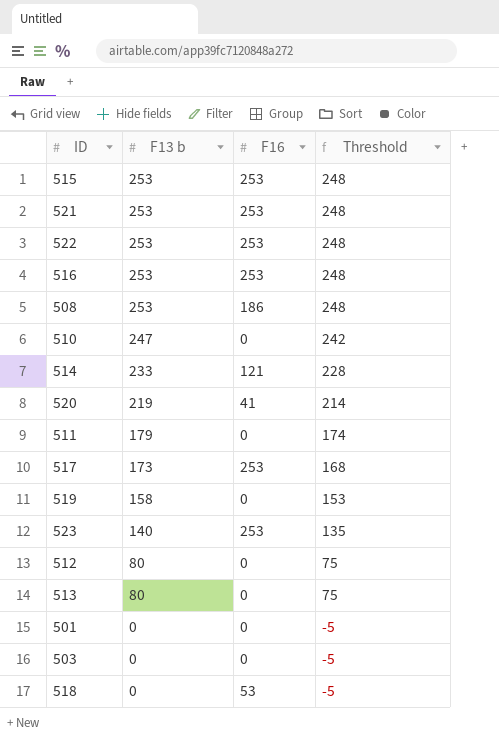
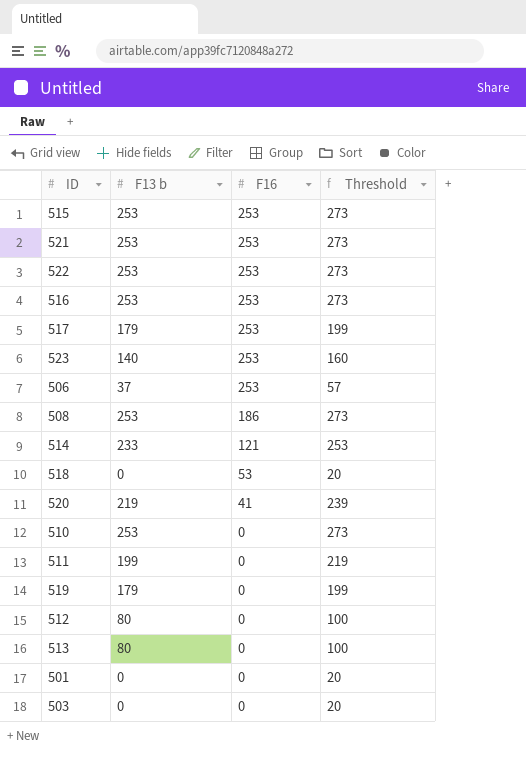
row order: F13 b descending -> F16 descending
column Threshold | formula: [F13 b] - 5 -> [F13 b] + 20
517 | F13 b: 173 -> 179
row 506: none -> 37 | 253 | 57
510 | F13 b: 247 -> 253
511 | F13 b: 179 -> 199
519 | F13 b: 158 -> 179

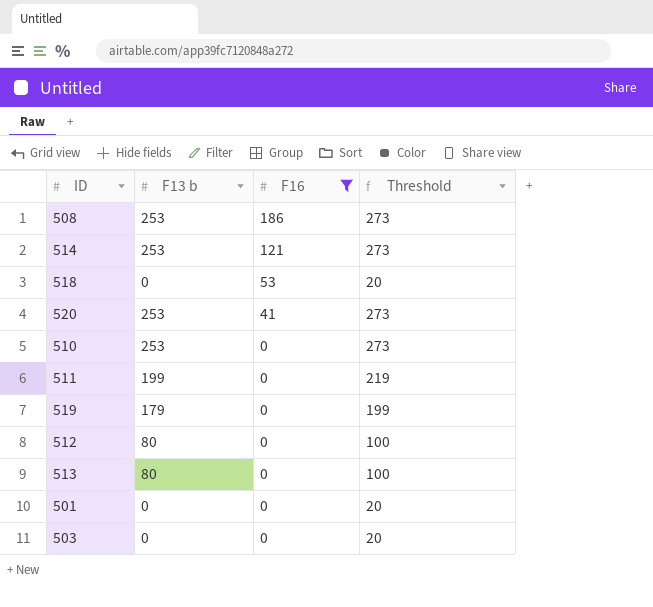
filter: none -> F16 != 253
514 | F13 b: 233 -> 253
514 | Threshold: 253 -> 273
520 | F13 b: 219 -> 253
520 | Threshold: 239 -> 273

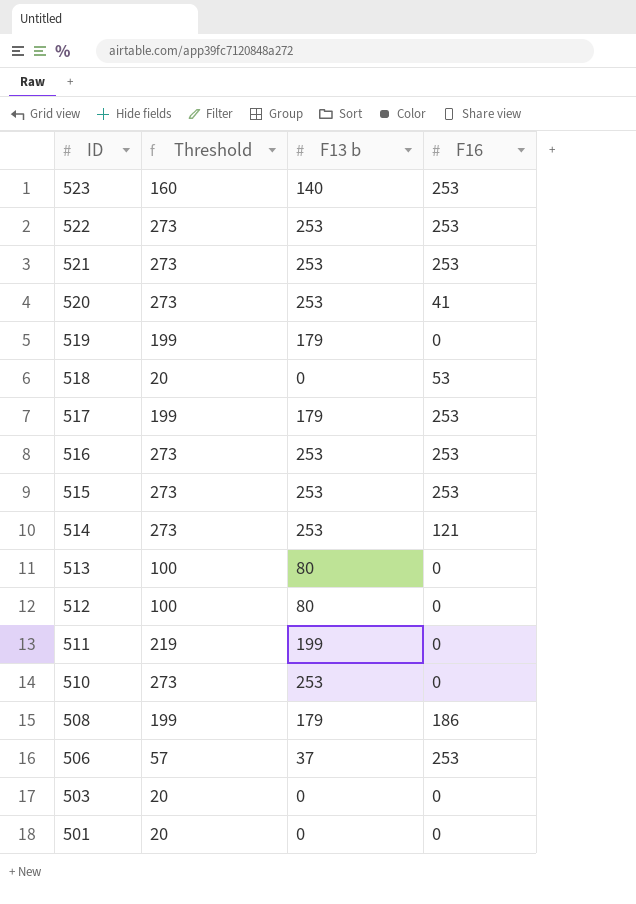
filter: F16 != 253 -> none
row order: F16 descending -> ID descending
column Threshold | position: 4 -> 2
508 | Threshold: 273 -> 199
508 | F13 b: 253 -> 179

